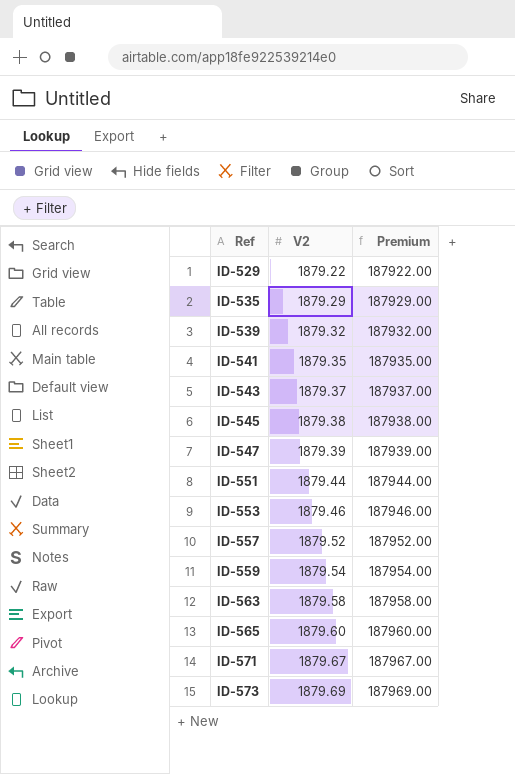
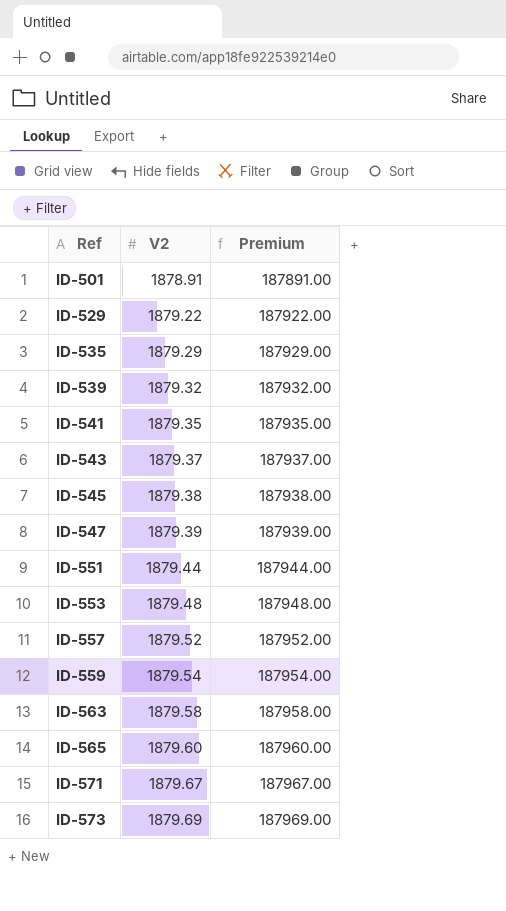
row ID-501: none -> 1878.91 | 187891.00
ID-553 | V2: 1879.46 -> 1879.48
ID-553 | Premium: 187946.00 -> 187948.00

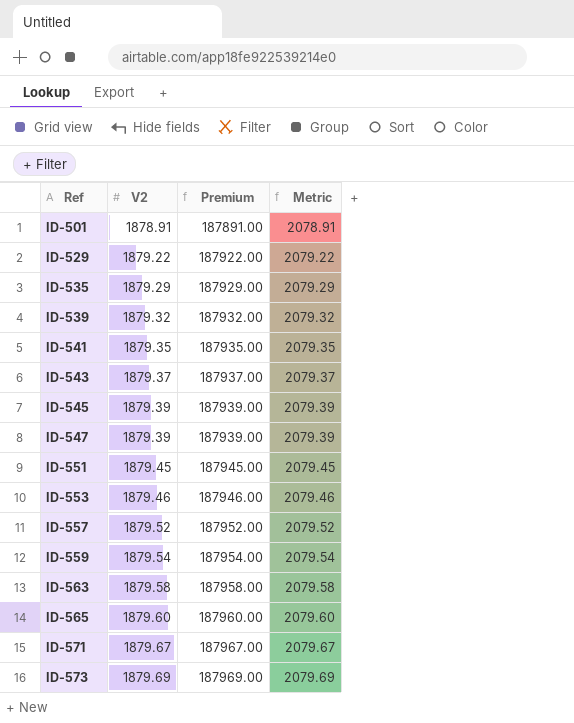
column Metric | formula: none -> [V2] + 200
ID-545 | V2: 1879.38 -> 1879.39
ID-545 | Premium: 187938.00 -> 187939.00
ID-551 | V2: 1879.44 -> 1879.45
ID-551 | Premium: 187944.00 -> 187945.00
ID-553 | V2: 1879.48 -> 1879.46
ID-553 | Premium: 187948.00 -> 187946.00

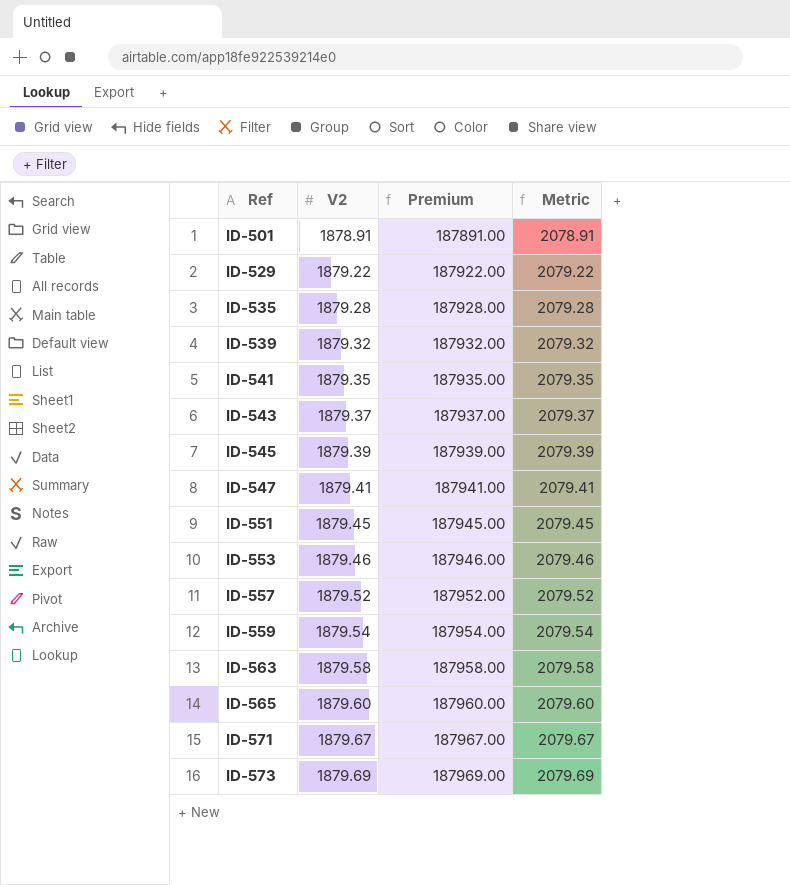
ID-535 | V2: 1879.29 -> 1879.28
ID-535 | Premium: 187929.00 -> 187928.00
ID-535 | Metric: 2079.29 -> 2079.28
ID-547 | V2: 1879.39 -> 1879.41
ID-547 | Premium: 187939.00 -> 187941.00
ID-547 | Metric: 2079.39 -> 2079.41

